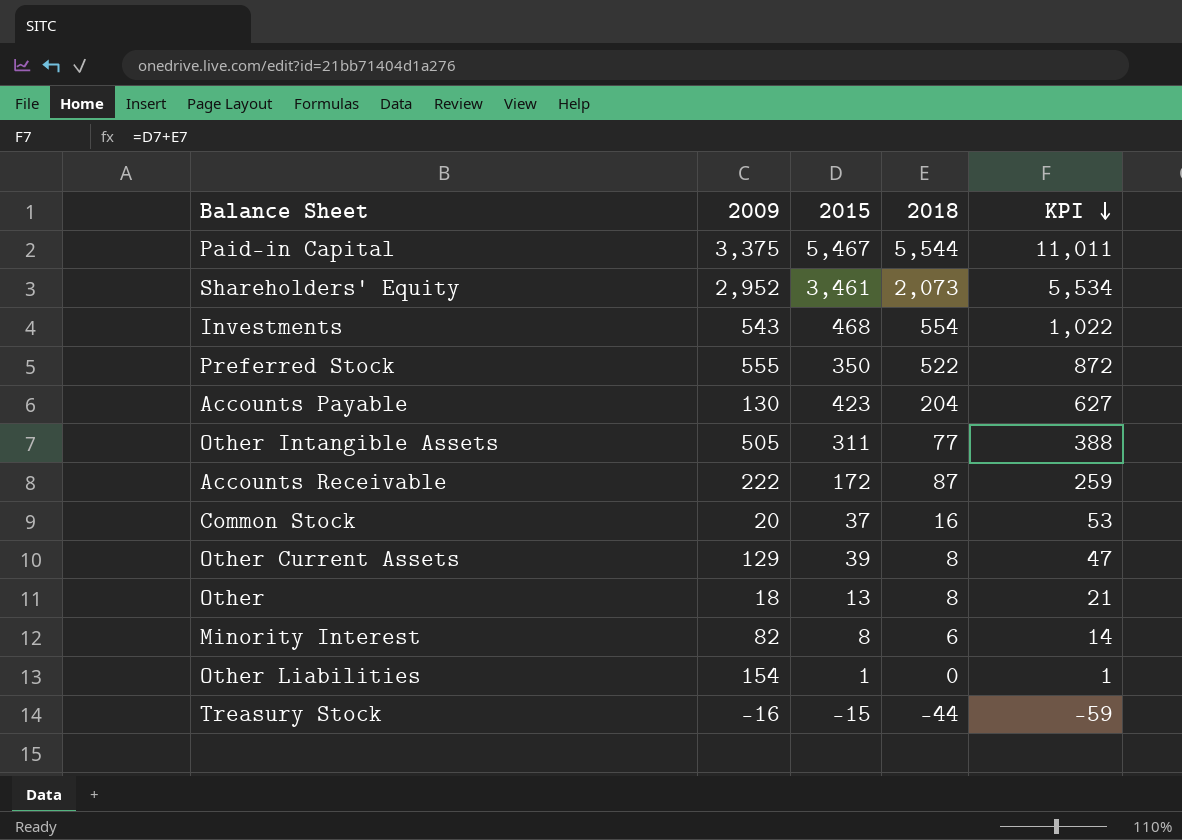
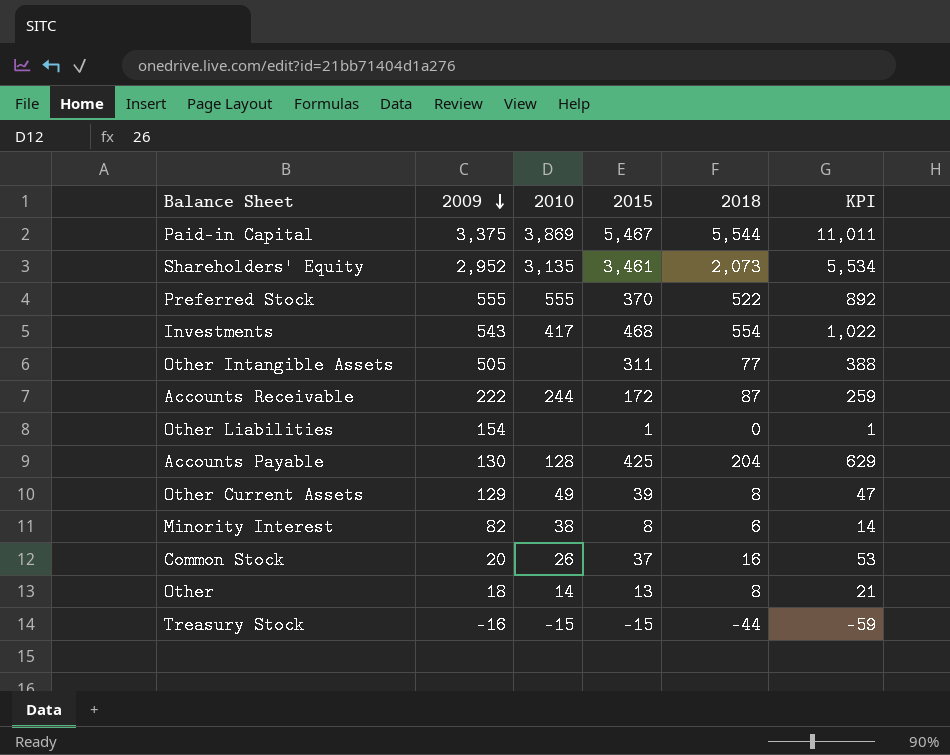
row order: KPI descending -> 2009 descending
column 2010 | position: none -> 3
Preferred Stock | 2015: 350 -> 370
Preferred Stock | KPI: 872 -> 892
Accounts Payable | 2015: 423 -> 425
Accounts Payable | KPI: 627 -> 629

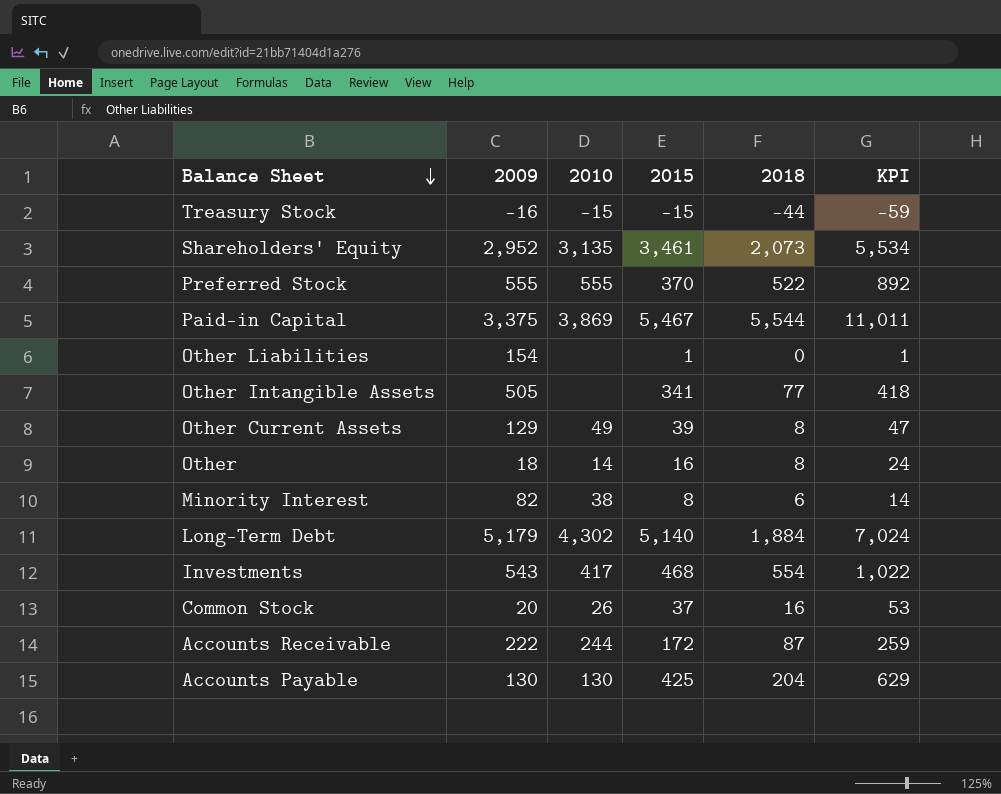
row order: 2009 descending -> Balance Sheet descending
Other Intangible Assets | 2015: 311 -> 341
Other Intangible Assets | KPI: 388 -> 418
Other | 2015: 13 -> 16
Other | KPI: 21 -> 24
row Long-Term Debt: none -> 5,179 | 4,302 | 5,140 | 1,884 | 7,024
Accounts Payable | 2010: 128 -> 130

